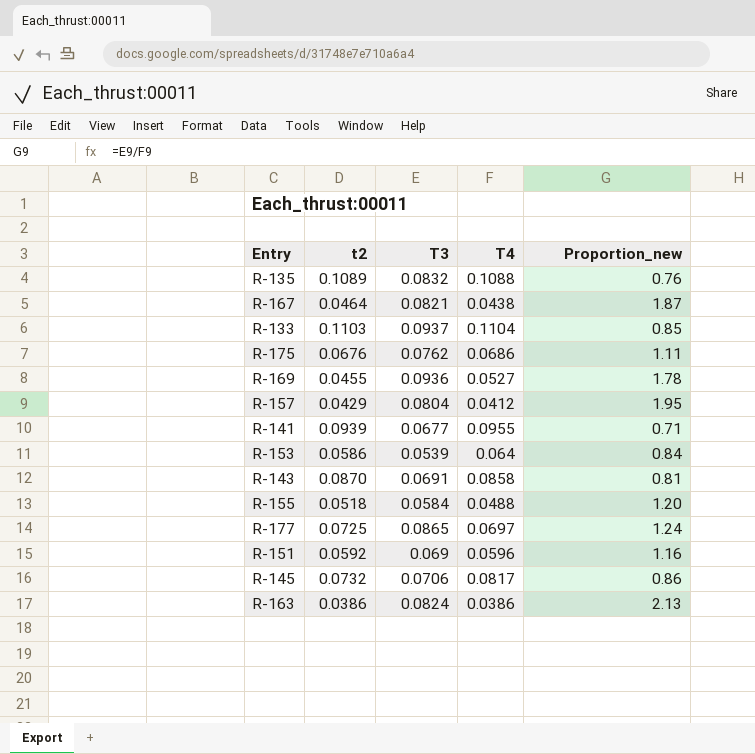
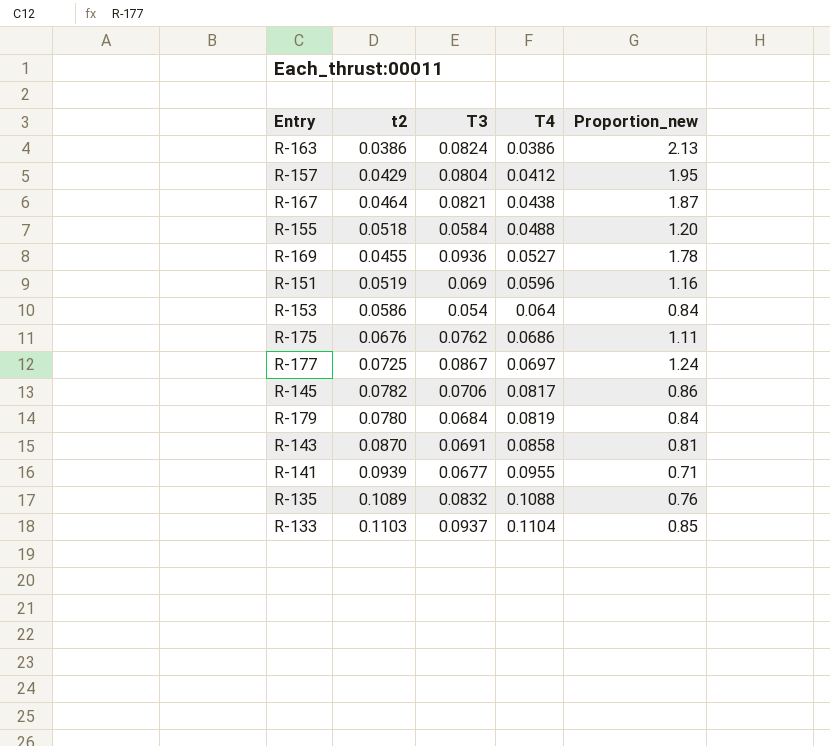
row order: none -> T4 ascending
R-151 | t2: 0.0592 -> 0.0519
R-153 | T3: 0.0539 -> 0.054
R-177 | T3: 0.0865 -> 0.0867
R-145 | t2: 0.0732 -> 0.0782
row R-179: none -> 0.0780 | 0.0684 | 0.0819 | 0.84

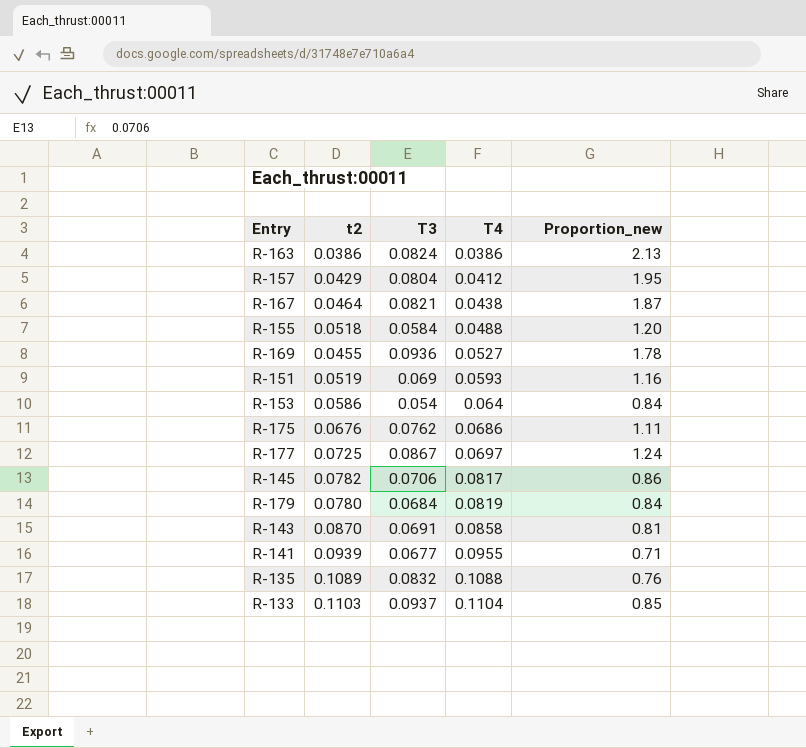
R-151 | T4: 0.0596 -> 0.0593

